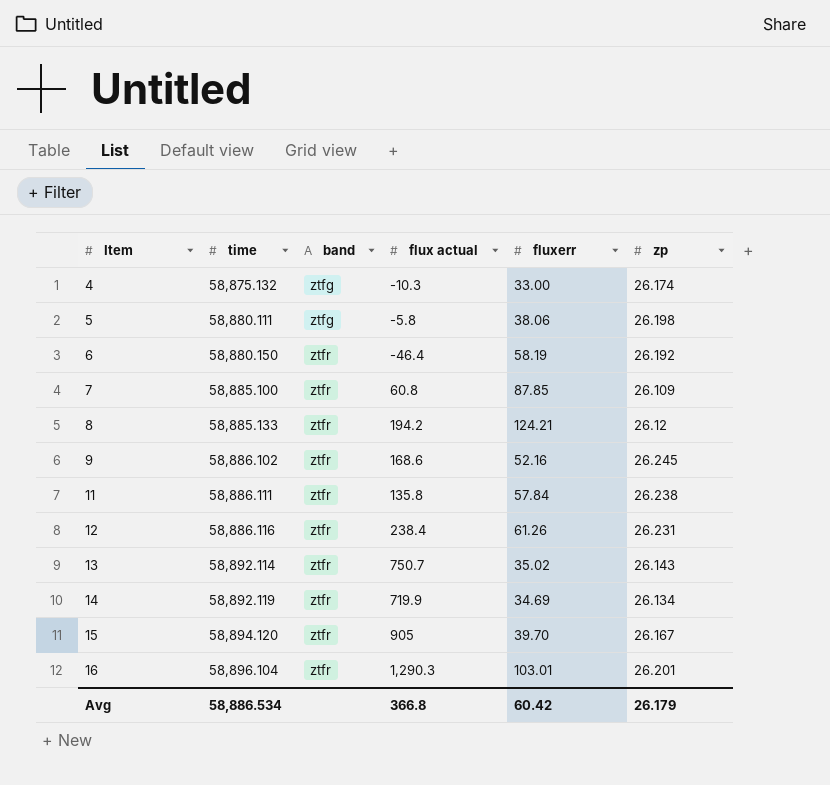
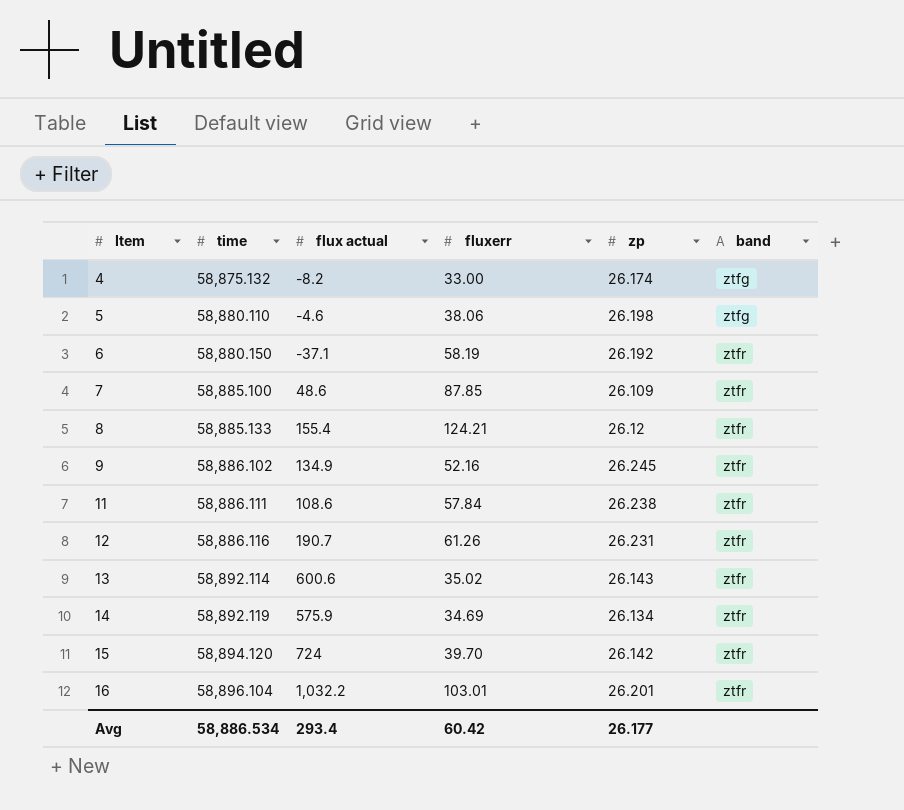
column band | position: 3 -> 6
4 | flux actual: -10.3 -> -8.2
5 | time: 58,880.111 -> 58,880.110
5 | flux actual: -5.8 -> -4.6
6 | flux actual: -46.4 -> -37.1
7 | flux actual: 60.8 -> 48.6
8 | flux actual: 194.2 -> 155.4
9 | flux actual: 168.6 -> 134.9
11 | flux actual: 135.8 -> 108.6
12 | flux actual: 238.4 -> 190.7
13 | flux actual: 750.7 -> 600.6
14 | flux actual: 719.9 -> 575.9
15 | flux actual: 905 -> 724
15 | zp: 26.167 -> 26.142
16 | flux actual: 1,290.3 -> 1,032.2
Avg | flux actual: 366.8 -> 293.4
Avg | zp: 26.179 -> 26.177

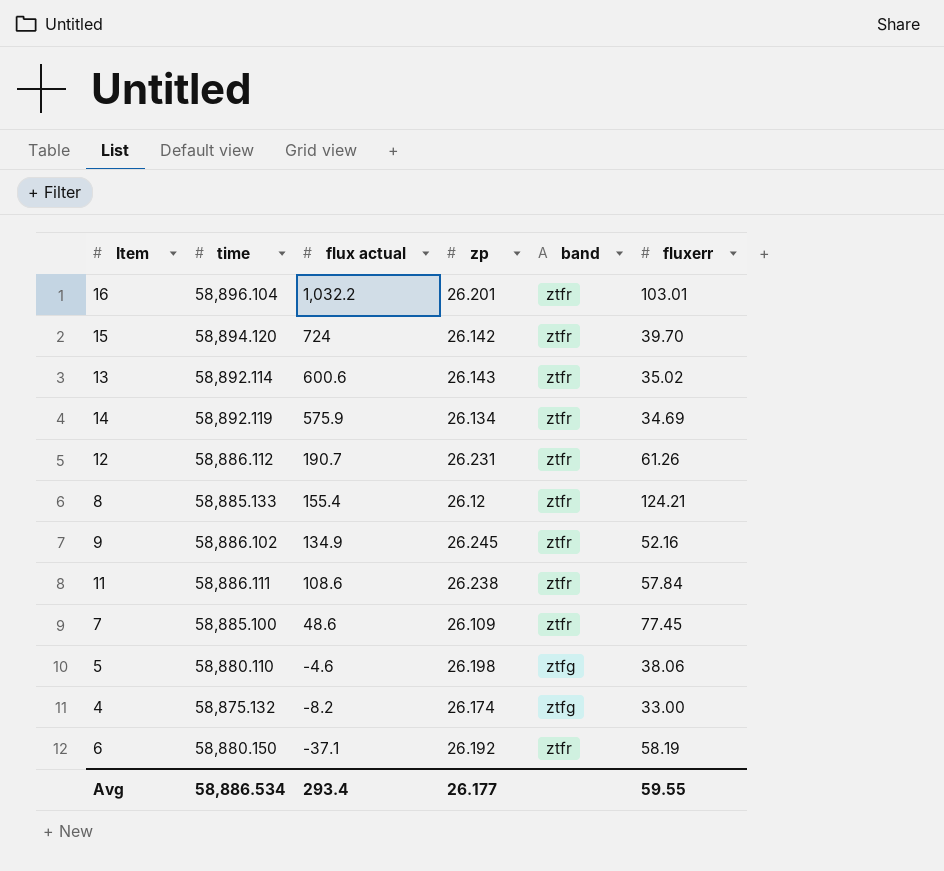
row order: Item ascending -> flux actual descending
column fluxerr | position: 4 -> 6
12 | time: 58,886.116 -> 58,886.112
7 | fluxerr: 87.85 -> 77.45
Avg | fluxerr: 60.42 -> 59.55

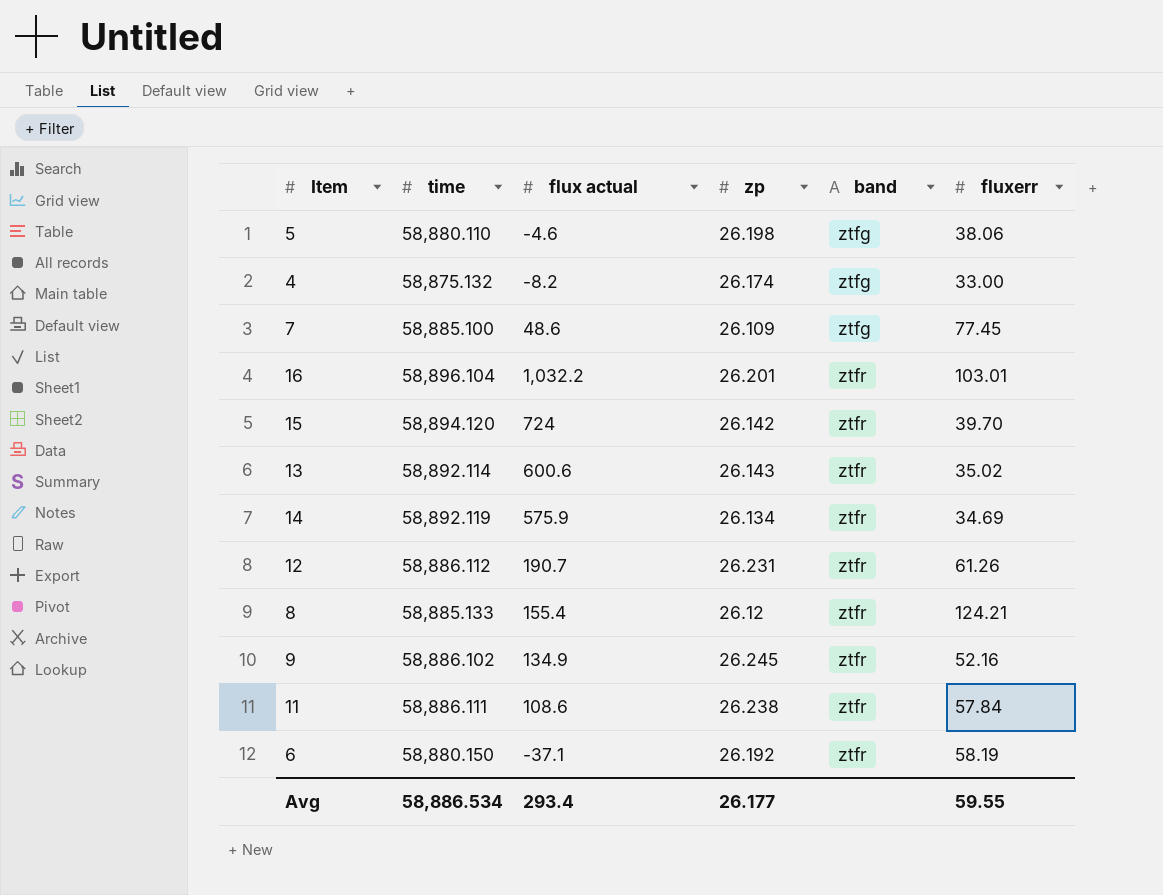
row order: flux actual descending -> band ascending
7 | band: ztfr -> ztfg

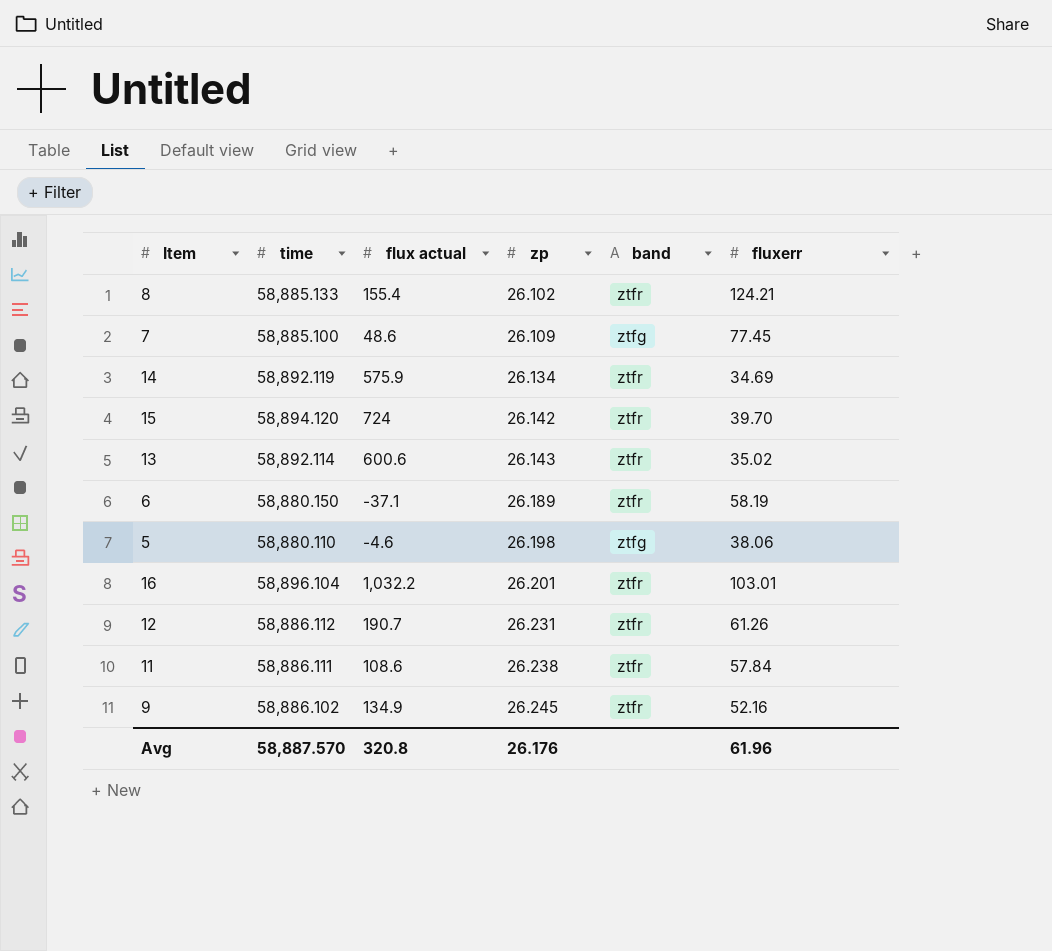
row order: band ascending -> zp ascending
row 4: 58,875.132 | -8.2 | 26.174 | ztfg | 33.00 -> none
8 | zp: 26.12 -> 26.102
6 | zp: 26.192 -> 26.189
Avg | time: 58,886.534 -> 58,887.570
Avg | flux actual: 293.4 -> 320.8
Avg | zp: 26.177 -> 26.176
Avg | fluxerr: 59.55 -> 61.96

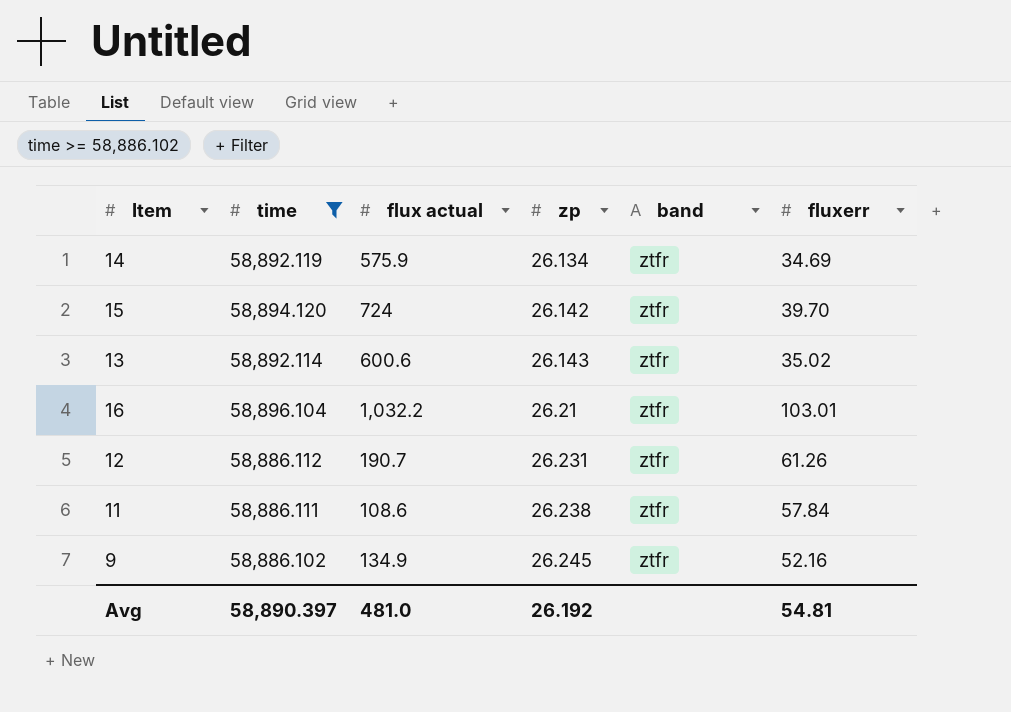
filter: none -> time >= 58,886.102
16 | zp: 26.201 -> 26.21
Avg | time: 58,887.570 -> 58,890.397
Avg | flux actual: 320.8 -> 481.0
Avg | zp: 26.176 -> 26.192
Avg | fluxerr: 61.96 -> 54.81

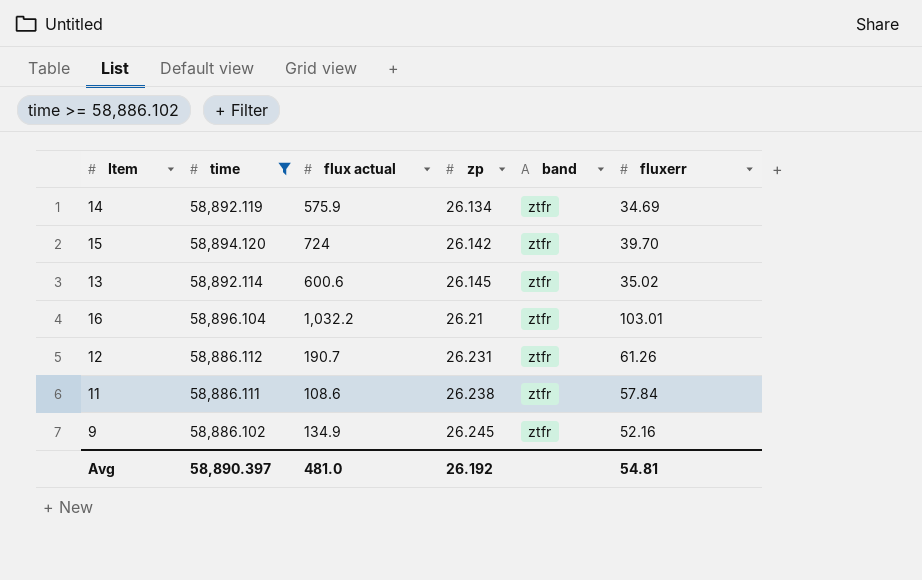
13 | zp: 26.143 -> 26.145

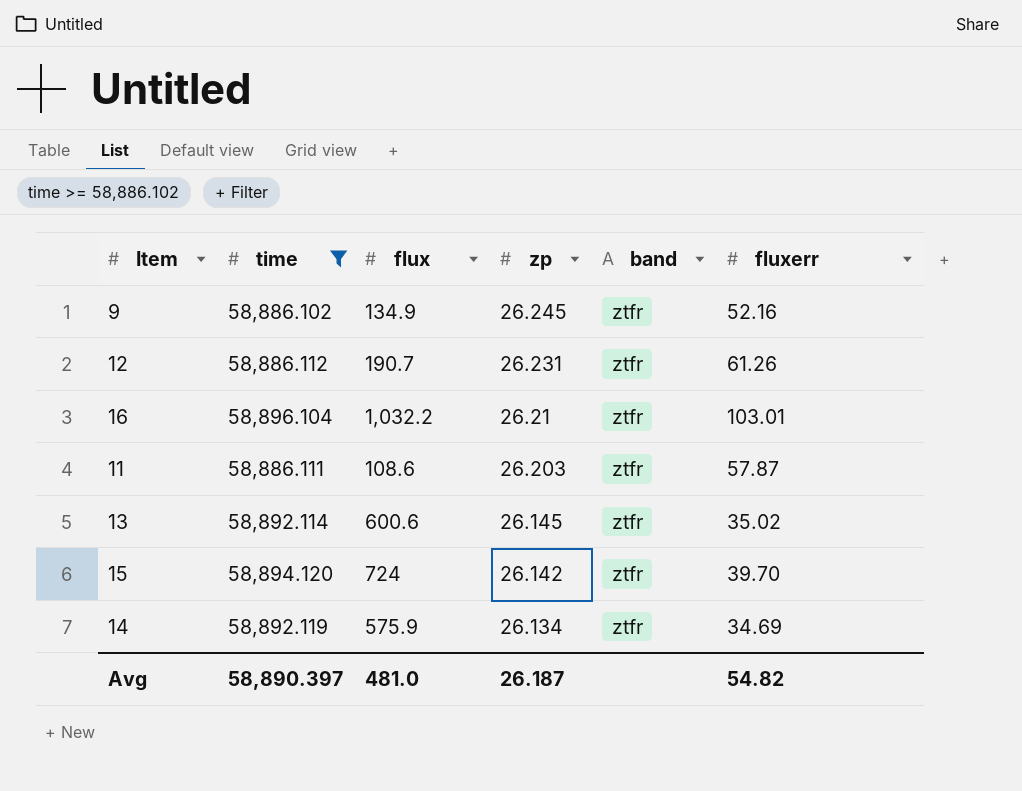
row order: zp ascending -> zp descending
column name: flux actual -> flux
11 | zp: 26.238 -> 26.203
11 | fluxerr: 57.84 -> 57.87
Avg | zp: 26.192 -> 26.187
Avg | fluxerr: 54.81 -> 54.82

